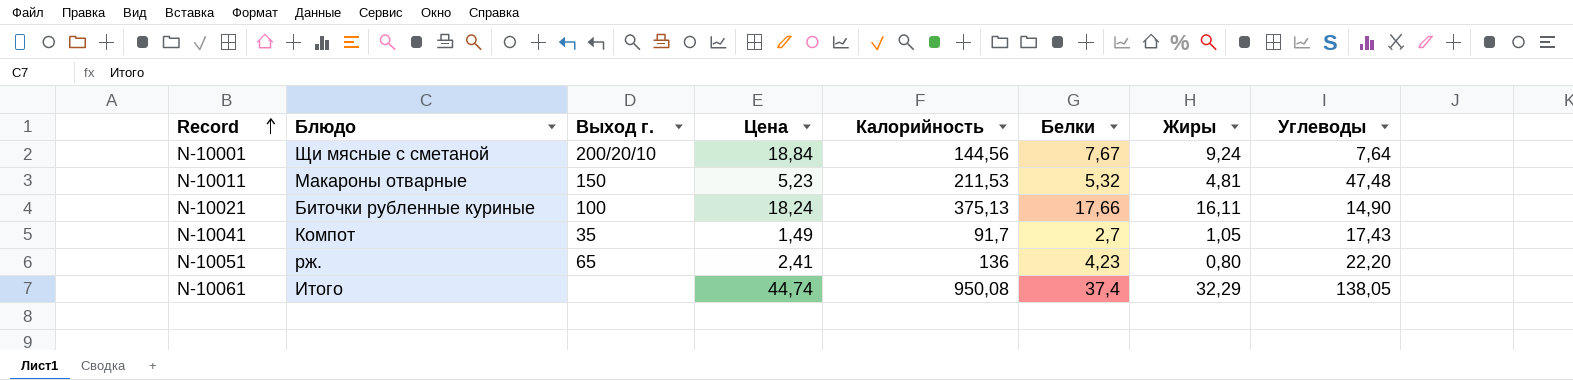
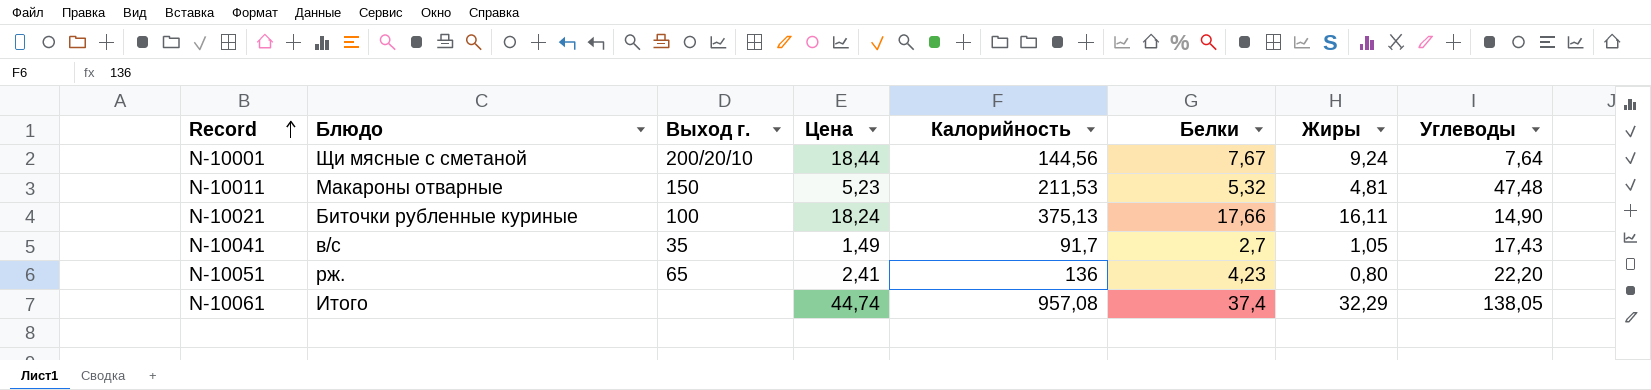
N-10001 | Цена: 18,84 -> 18,44
N-10041 | Блюдо: Компот -> в/с
N-10061 | Калорийность: 950,08 -> 957,08

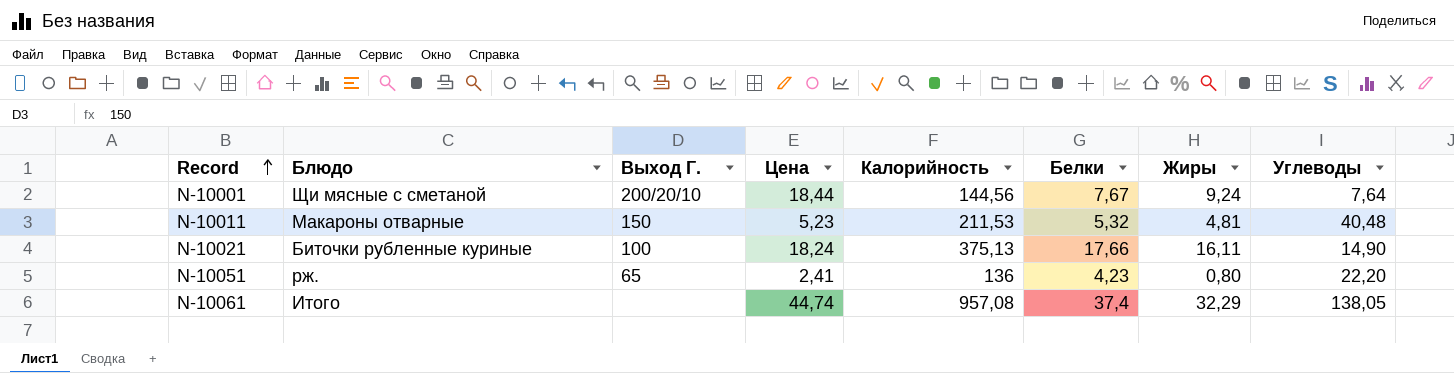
column name: Выход г. -> Выход Г.
row N-10041: в/с | 35 | 1,49 | 91,7 | 2,7 | 1,05 | 17,43 -> none
N-10011 | Углеводы: 47,48 -> 40,48

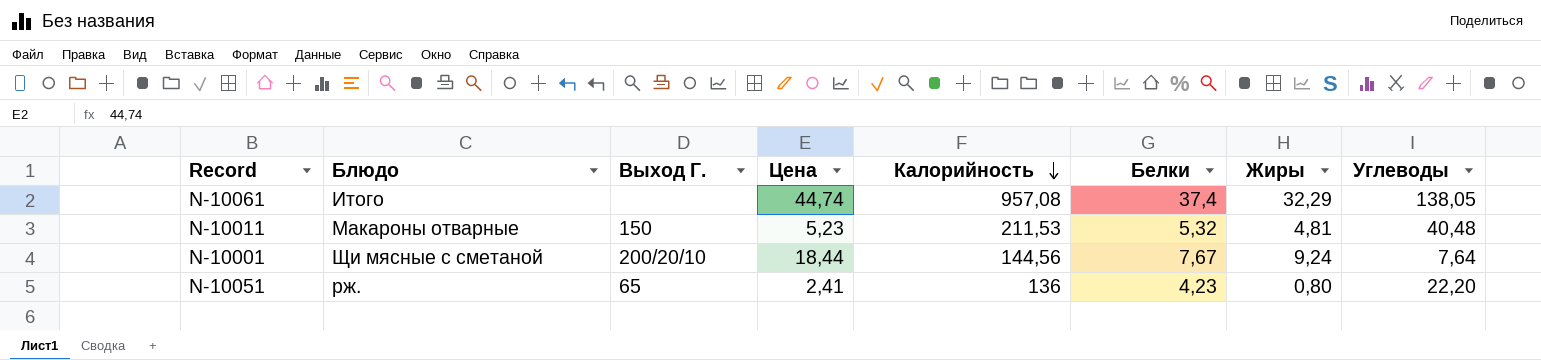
row order: Record ascending -> Калорийность descending
row N-10021: Биточки рубленные куриные | 100 | 18,24 | 375,13 | 17,66 | 16,11 | 14,90 -> none

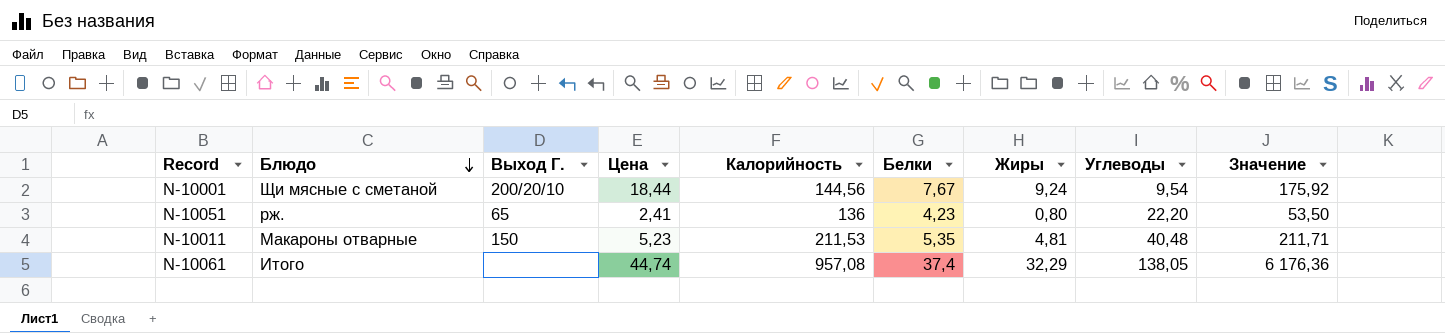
row order: Калорийность descending -> Блюдо descending
column Значение | formula: none -> [Цена] * [Углеводы]
N-10001 | Углеводы: 7,64 -> 9,54
N-10011 | Белки: 5,32 -> 5,35

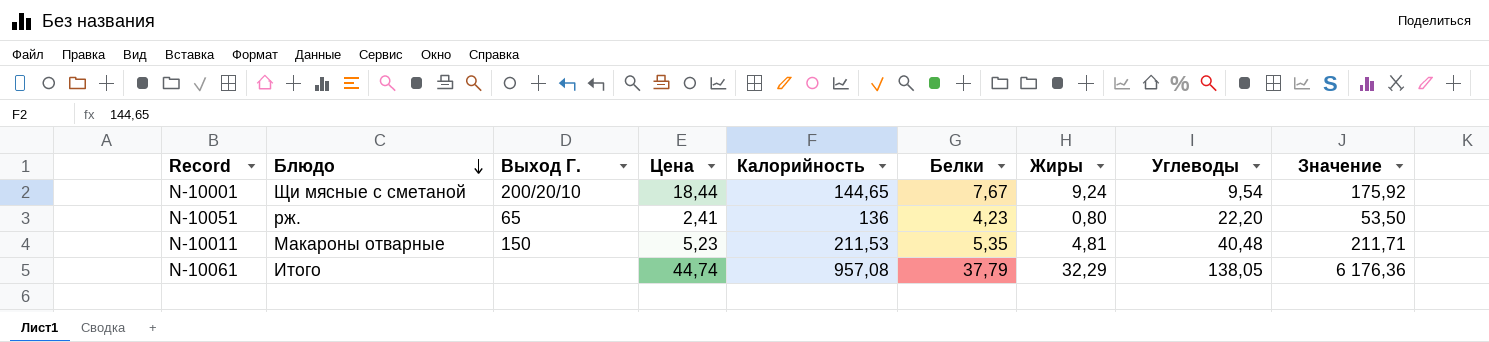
N-10001 | Калорийность: 144,56 -> 144,65
N-10061 | Белки: 37,4 -> 37,79

